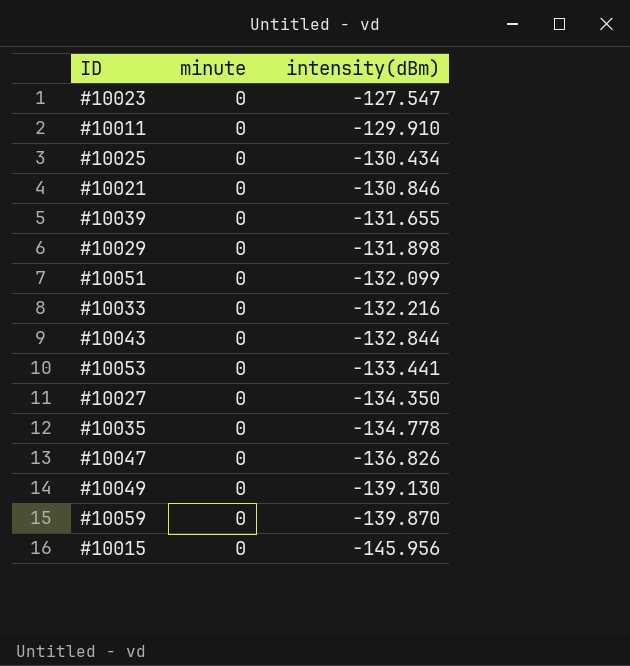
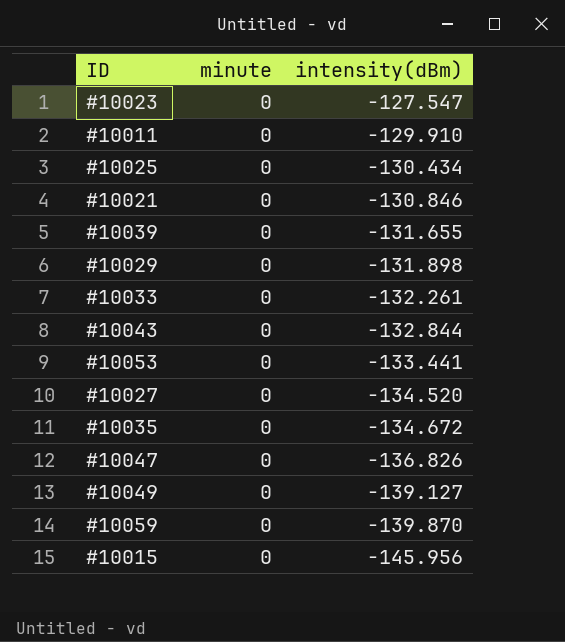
row #10051: 0 | -132.099 -> none
#10033 | intensity(dBm): -132.216 -> -132.261
#10027 | intensity(dBm): -134.350 -> -134.520
#10035 | intensity(dBm): -134.778 -> -134.672
#10049 | intensity(dBm): -139.130 -> -139.127

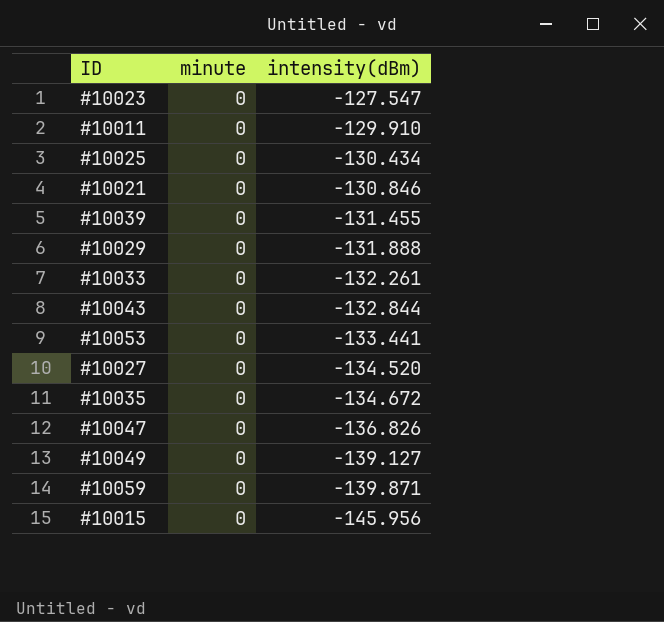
#10039 | intensity(dBm): -131.655 -> -131.455
#10029 | intensity(dBm): -131.898 -> -131.888
#10059 | intensity(dBm): -139.870 -> -139.871

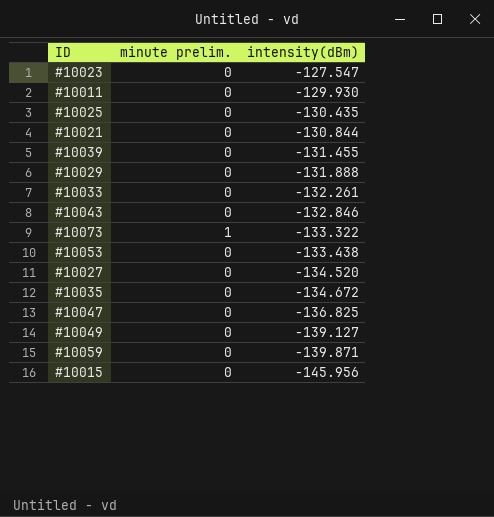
column name: minute -> minute prelim.
#10011 | intensity(dBm): -129.910 -> -129.930
#10025 | intensity(dBm): -130.434 -> -130.435
#10021 | intensity(dBm): -130.846 -> -130.844
#10043 | intensity(dBm): -132.844 -> -132.846
row #10073: none -> 1 | -133.322
#10053 | intensity(dBm): -133.441 -> -133.438
#10047 | intensity(dBm): -136.826 -> -136.825

